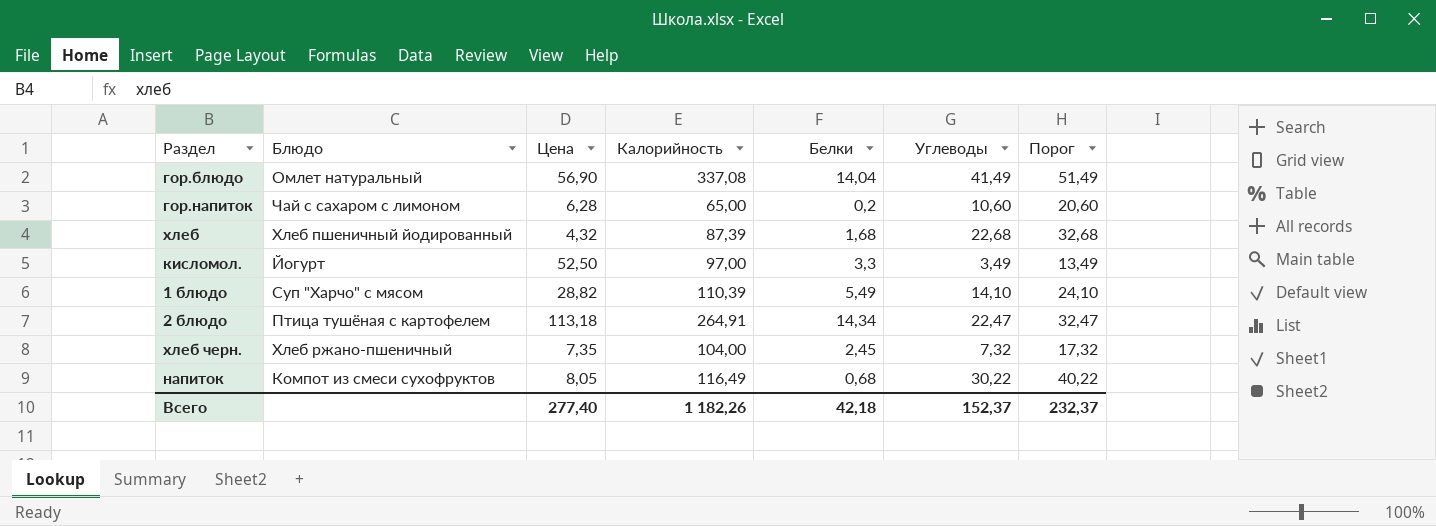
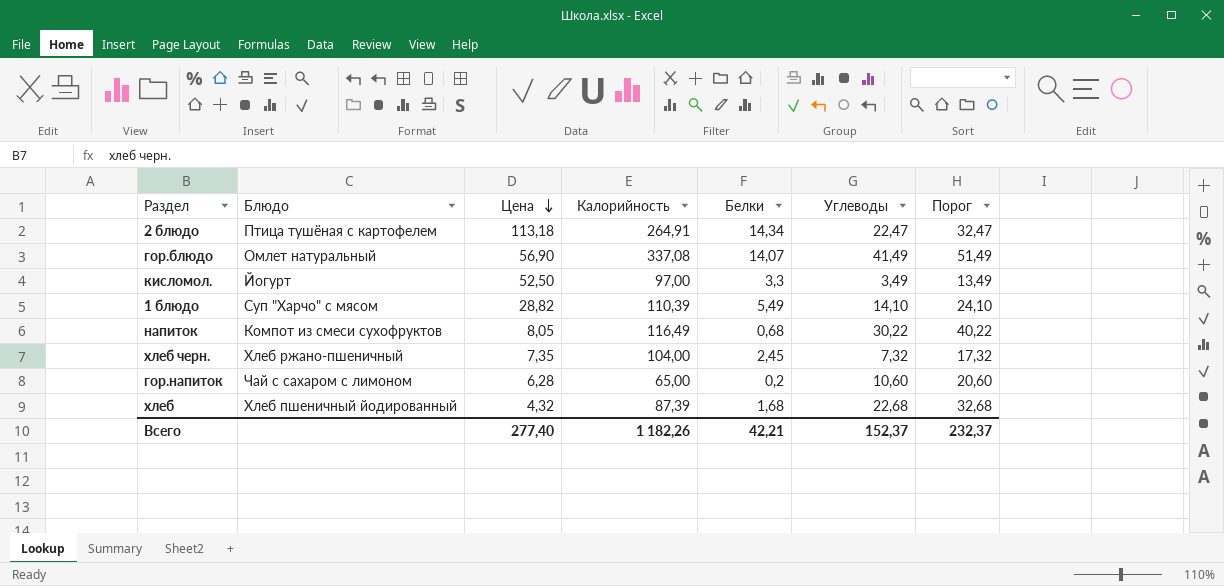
row order: none -> Цена descending
гор.блюдо | Белки: 14,04 -> 14,07
Всего | Белки: 42,18 -> 42,21

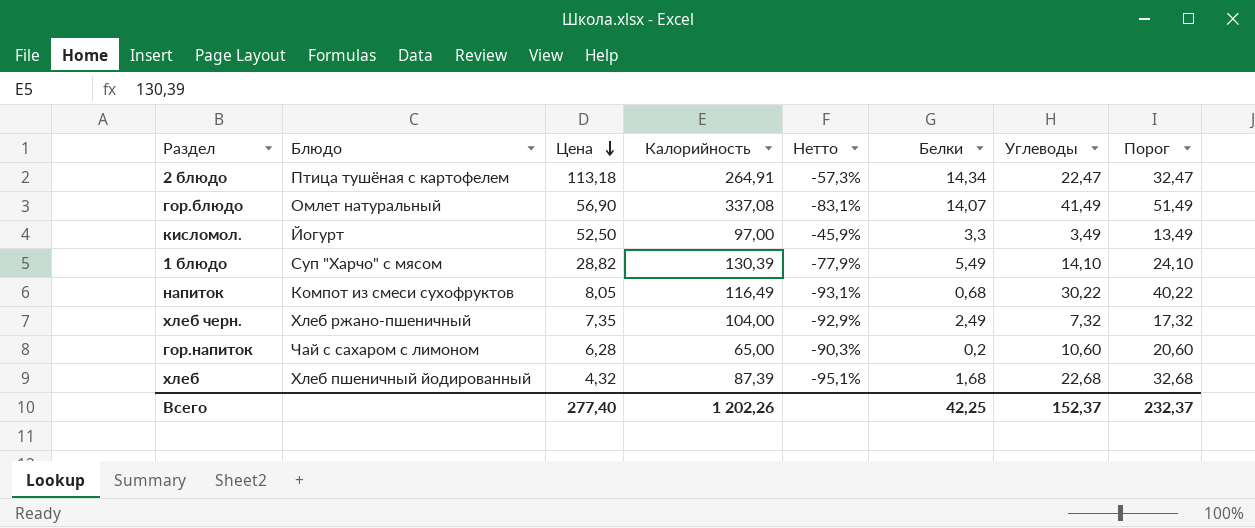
column Нетто | formula: none -> ([Цена] - [Калорийность]) / [Калорийность]
1 блюдо | Калорийность: 110,39 -> 130,39
хлеб черн. | Белки: 2,45 -> 2,49
Всего | Калорийность: 1 182,26 -> 1 202,26
Всего | Белки: 42,21 -> 42,25

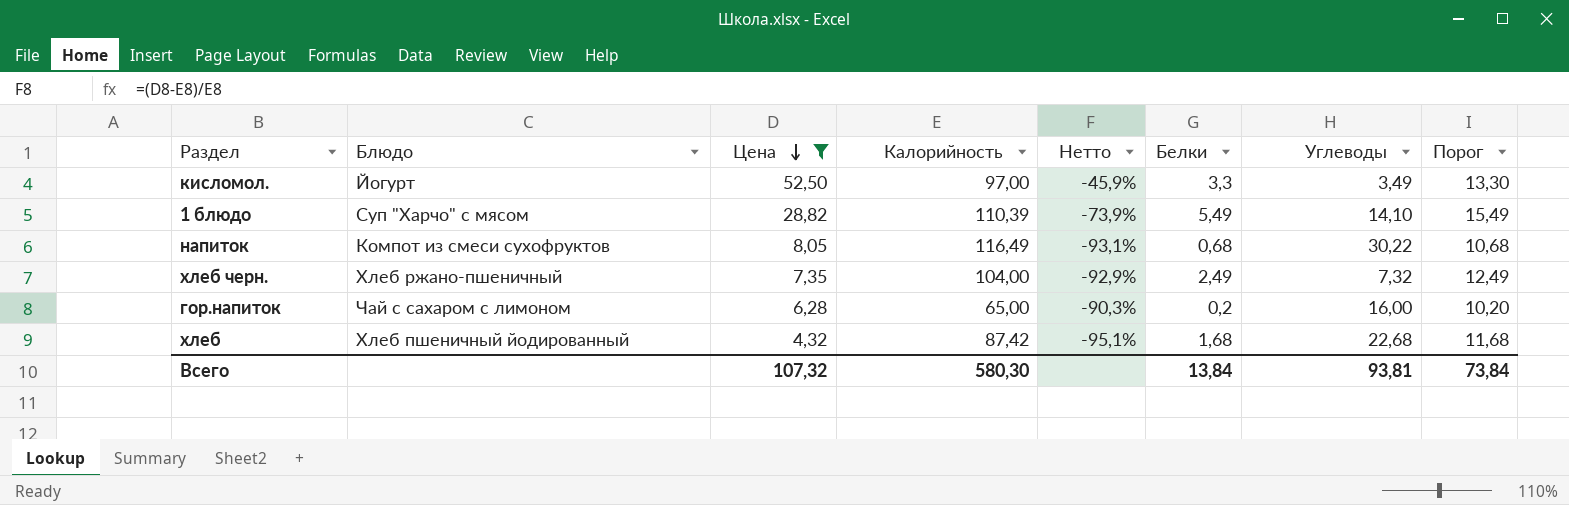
filter: none -> Цена <= 52,50
column Порог | formula: [Углеводы] + 10 -> [Белки] + 10
1 блюдо | Калорийность: 130,39 -> 110,39
1 блюдо | Нетто: -77,9% -> -73,9%
гор.напиток | Углеводы: 10,60 -> 16,00
хлеб | Калорийность: 87,39 -> 87,42
Всего | Цена: 277,40 -> 107,32
Всего | Калорийность: 1 202,26 -> 580,30
Всего | Белки: 42,25 -> 13,84
Всего | Углеводы: 152,37 -> 93,81
Всего | Порог: 232,37 -> 73,84

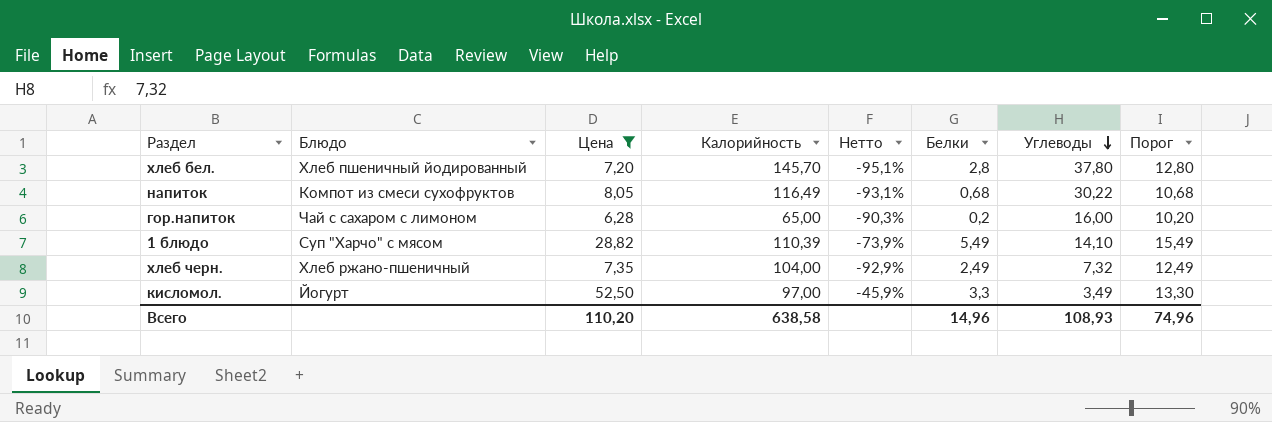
row order: Цена descending -> Углеводы descending
row хлеб: Хлеб пшеничный йодированный | 4,32 | 87,42 | -95,1% | 1,68 | 22,68 | 11,68 -> none
row хлеб бел.: none -> Хлеб пшеничный йодированный | 7,20 | 145,70 | -95,1% | 2,8 | 37,80 | 12,80
Всего | Цена: 107,32 -> 110,20
Всего | Калорийность: 580,30 -> 638,58
Всего | Белки: 13,84 -> 14,96
Всего | Углеводы: 93,81 -> 108,93
Всего | Порог: 73,84 -> 74,96

